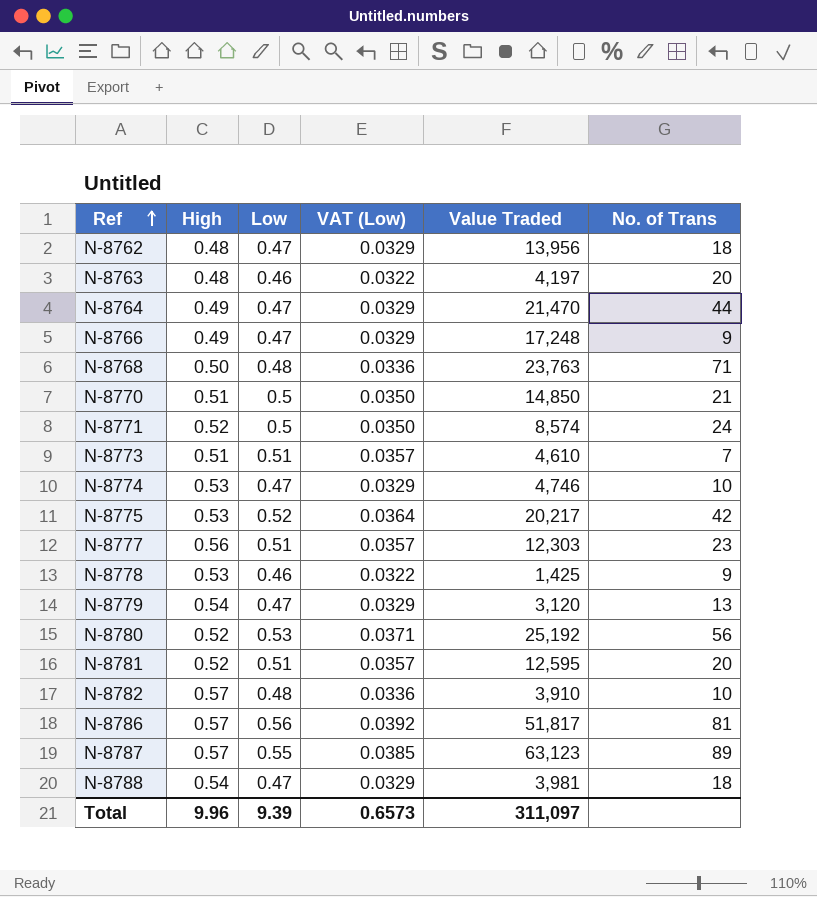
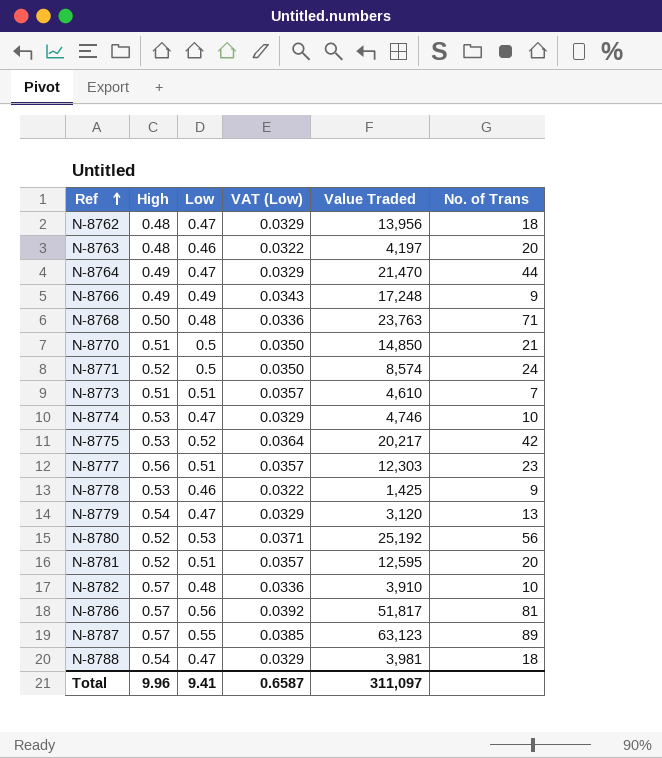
N-8766 | Low: 0.47 -> 0.49
N-8766 | VAT (Low): 0.0329 -> 0.0343
Total | Low: 9.39 -> 9.41
Total | VAT (Low): 0.6573 -> 0.6587

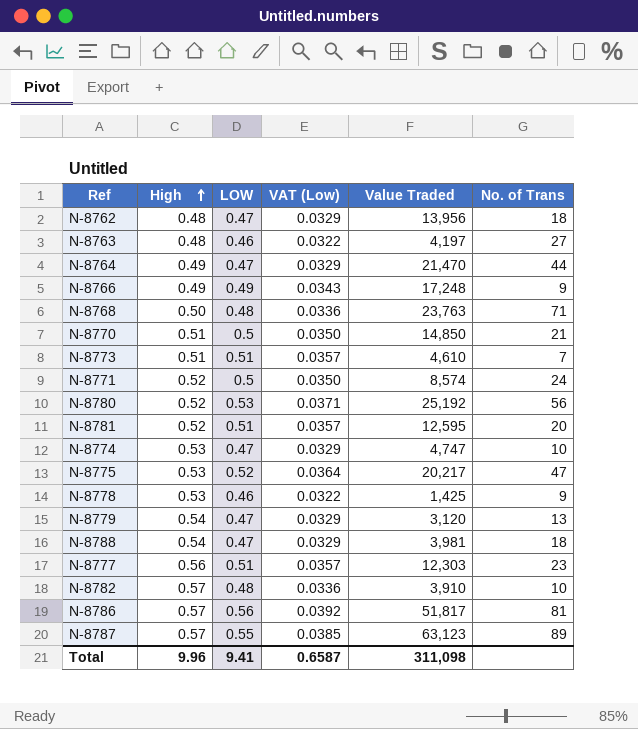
row order: Ref ascending -> High ascending
column name: Low -> LOW
N-8763 | No. of Trans: 20 -> 27
N-8774 | Value Traded: 4,746 -> 4,747
N-8775 | No. of Trans: 42 -> 47
Total | Value Traded: 311,097 -> 311,098

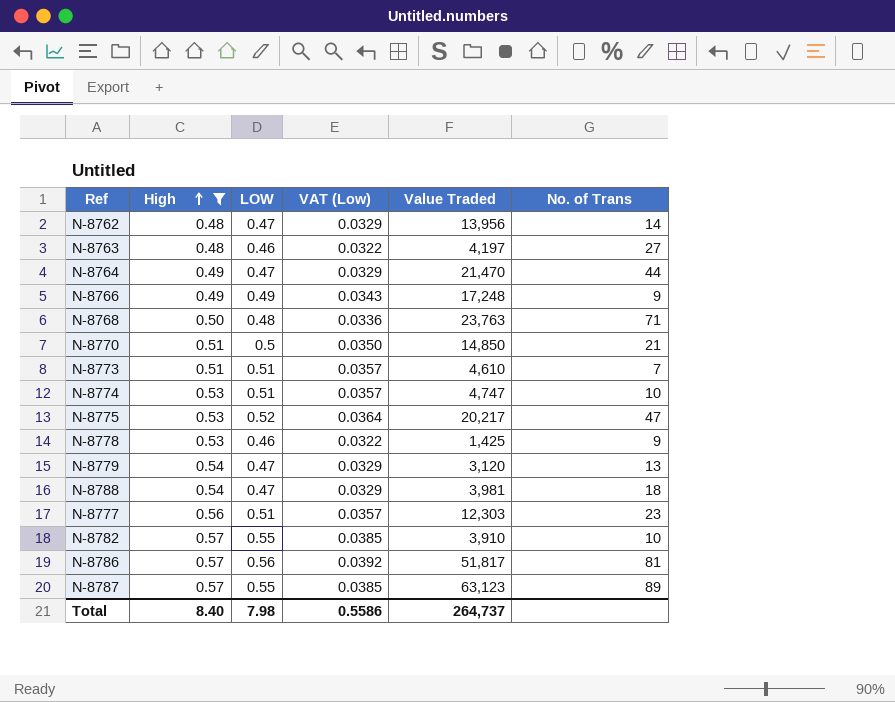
filter: none -> High != 0.52
N-8762 | No. of Trans: 18 -> 14
N-8774 | LOW: 0.47 -> 0.51
N-8774 | VAT (Low): 0.0329 -> 0.0357
N-8782 | LOW: 0.48 -> 0.55
N-8782 | VAT (Low): 0.0336 -> 0.0385
Total | High: 9.96 -> 8.40
Total | LOW: 9.41 -> 7.98
Total | VAT (Low): 0.6587 -> 0.5586
Total | Value Traded: 311,098 -> 264,737

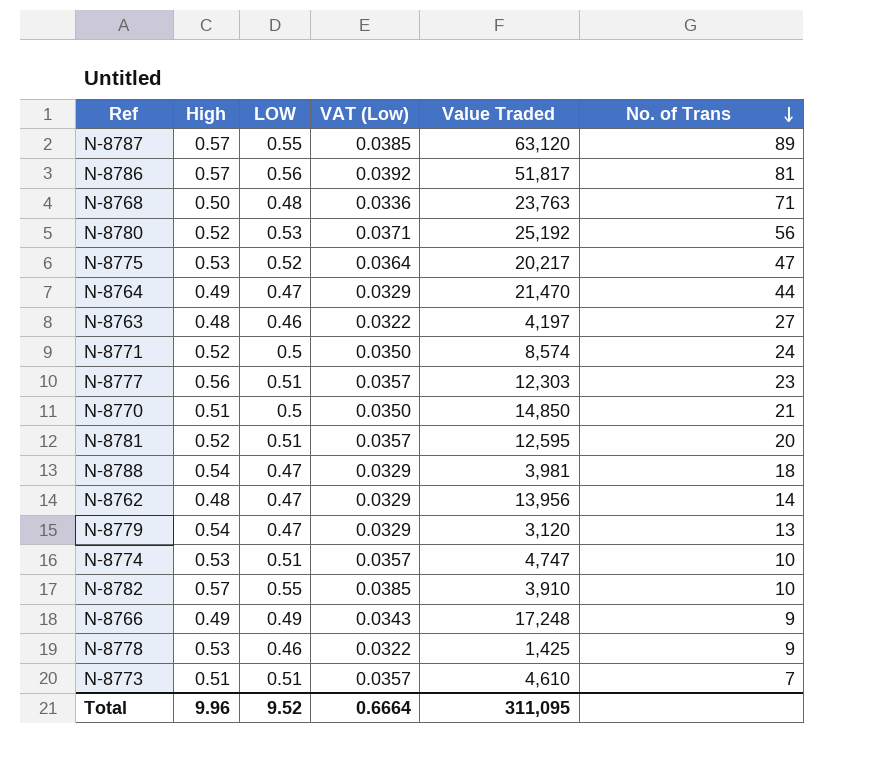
filter: High != 0.52 -> none
row order: High ascending -> No. of Trans descending
N-8787 | Value Traded: 63,123 -> 63,120
Total | High: 8.40 -> 9.96
Total | LOW: 7.98 -> 9.52
Total | VAT (Low): 0.5586 -> 0.6664
Total | Value Traded: 264,737 -> 311,095

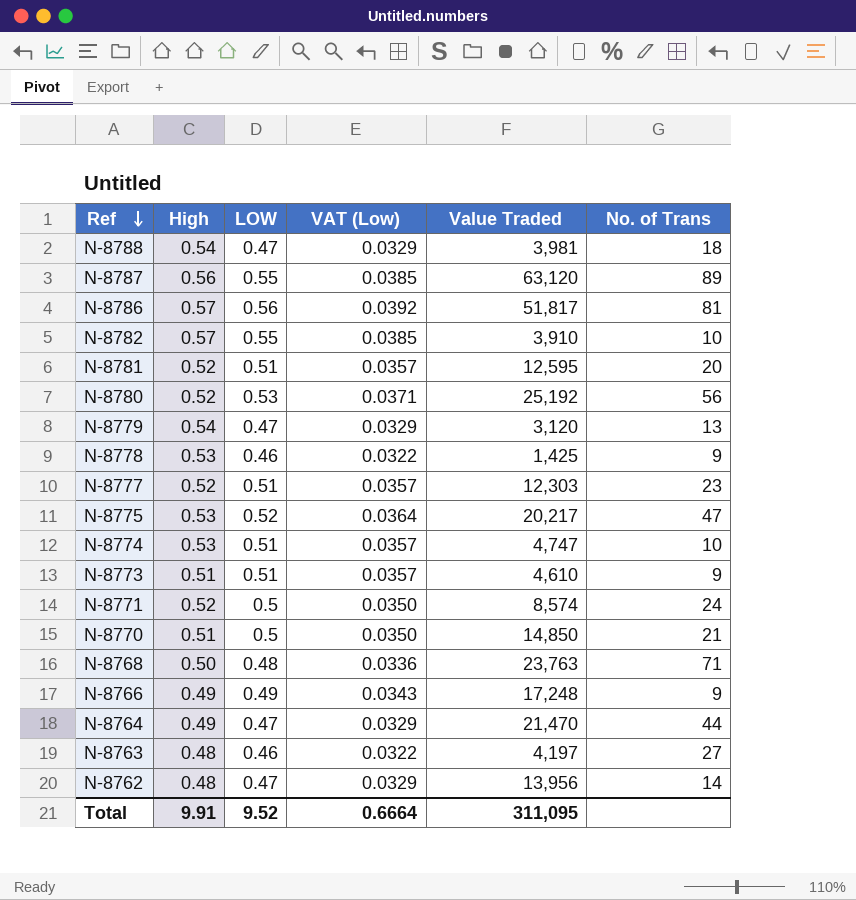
row order: No. of Trans descending -> Ref descending
N-8787 | High: 0.57 -> 0.56
N-8777 | High: 0.56 -> 0.52
N-8773 | No. of Trans: 7 -> 9
Total | High: 9.96 -> 9.91

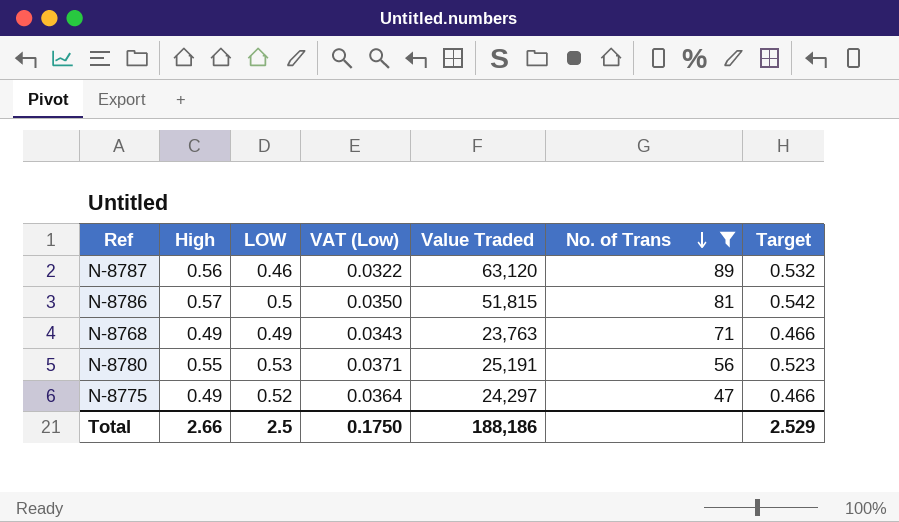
filter: none -> No. of Trans >= 47
row order: Ref descending -> No. of Trans descending
column Target | formula: none -> [High] * 0.95
N-8787 | LOW: 0.55 -> 0.46
N-8787 | VAT (Low): 0.0385 -> 0.0322
N-8786 | LOW: 0.56 -> 0.5
N-8786 | VAT (Low): 0.0392 -> 0.0350
N-8786 | Value Traded: 51,817 -> 51,815
N-8768 | High: 0.50 -> 0.49
N-8768 | LOW: 0.48 -> 0.49
N-8768 | VAT (Low): 0.0336 -> 0.0343
N-8780 | High: 0.52 -> 0.55
N-8780 | Value Traded: 25,192 -> 25,191
N-8775 | High: 0.53 -> 0.49
N-8775 | Value Traded: 20,217 -> 24,297
Total | High: 9.91 -> 2.66
Total | LOW: 9.52 -> 2.5
Total | VAT (Low): 0.6664 -> 0.1750
Total | Value Traded: 311,095 -> 188,186

